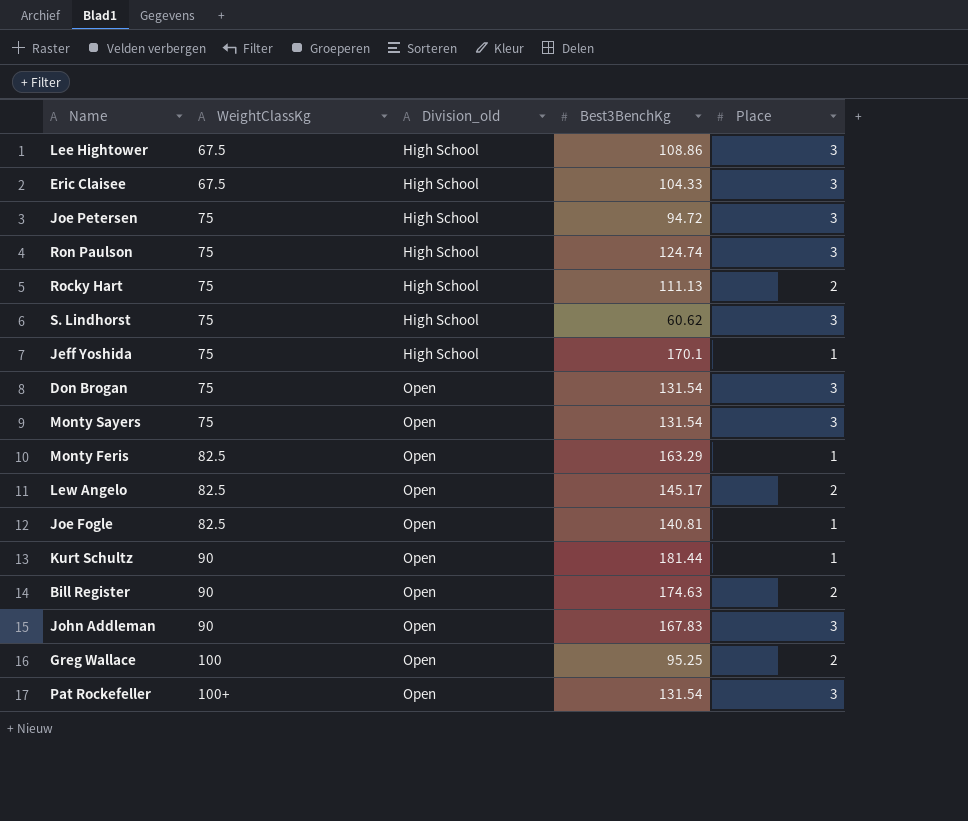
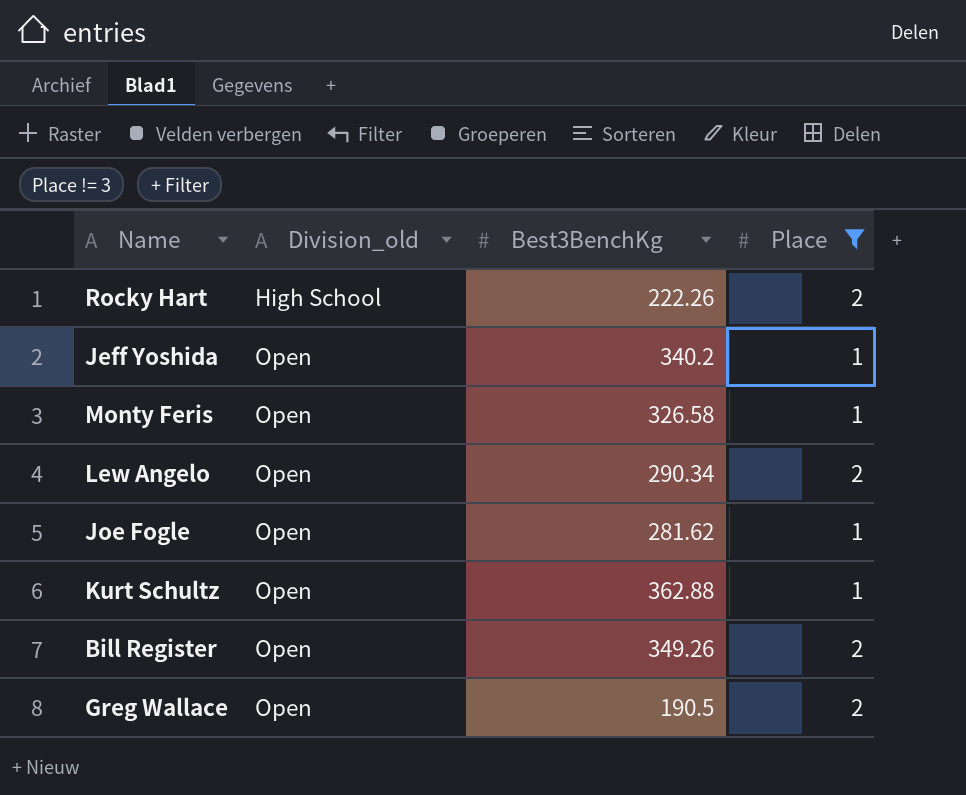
filter: none -> Place != 3
column WeightClassKg | position: 2 -> none
Rocky Hart | Best3BenchKg: 111.13 -> 222.26
Jeff Yoshida | Division_old: High School -> Open
Jeff Yoshida | Best3BenchKg: 170.1 -> 340.2
Monty Feris | Best3BenchKg: 163.29 -> 326.58
Lew Angelo | Best3BenchKg: 145.17 -> 290.34
Joe Fogle | Best3BenchKg: 140.81 -> 281.62
Kurt Schultz | Best3BenchKg: 181.44 -> 362.88
Bill Register | Best3BenchKg: 174.63 -> 349.26
Greg Wallace | Best3BenchKg: 95.25 -> 190.5

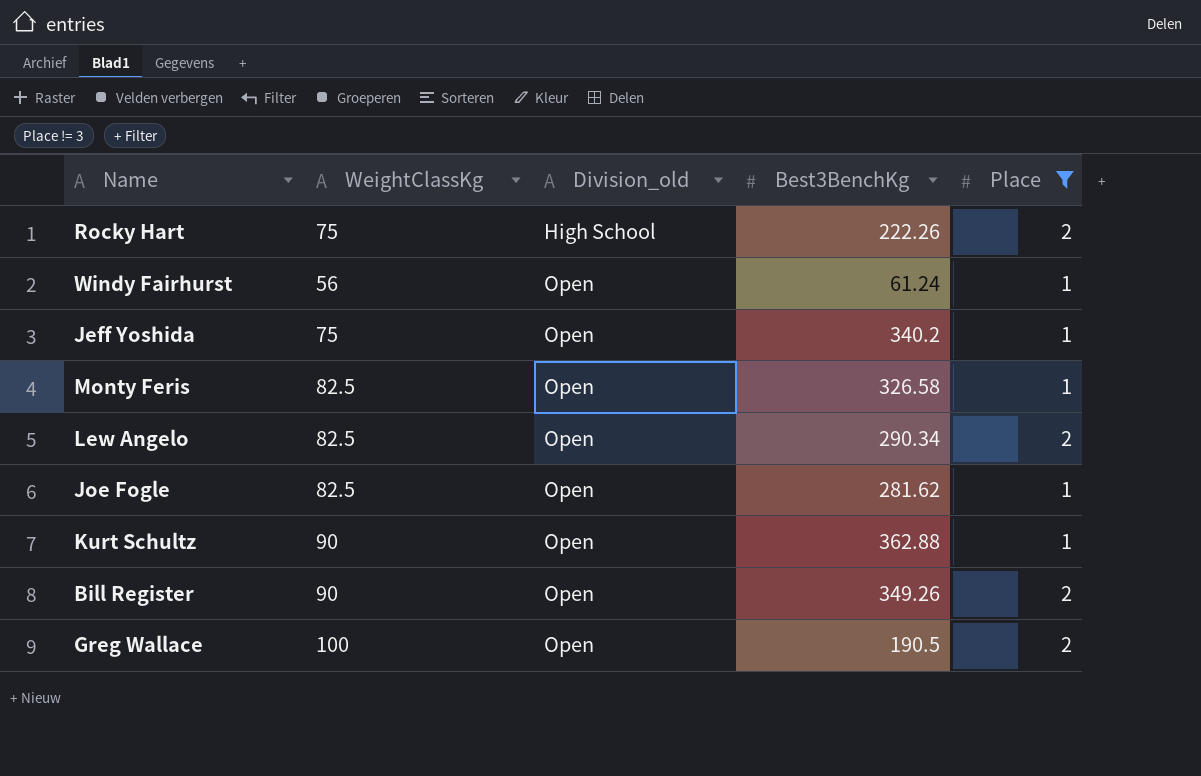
column WeightClassKg | position: none -> 2
row Windy Fairhurst: none -> 56 | Open | 61.24 | 1

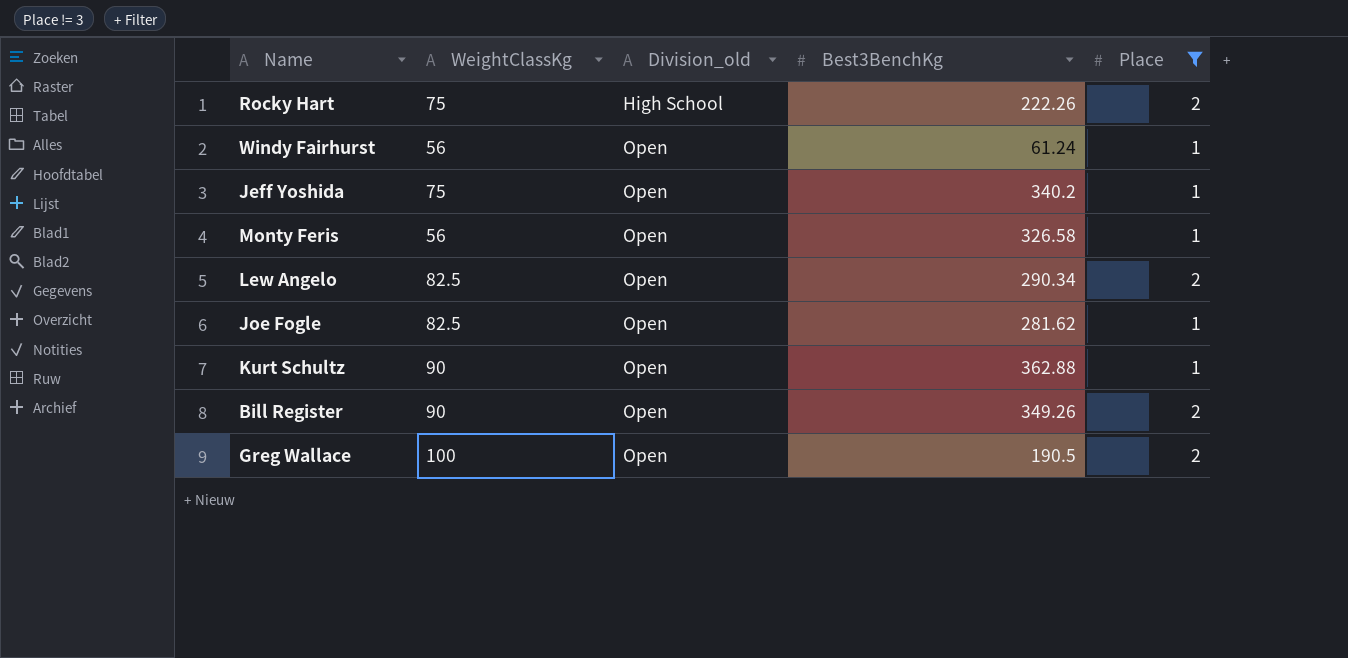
Monty Feris | WeightClassKg: 82.5 -> 56

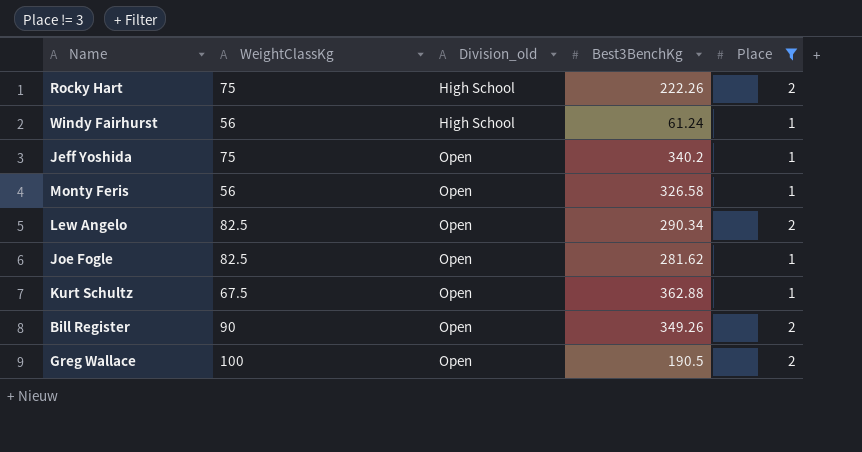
Windy Fairhurst | Division_old: Open -> High School
Kurt Schultz | WeightClassKg: 90 -> 67.5

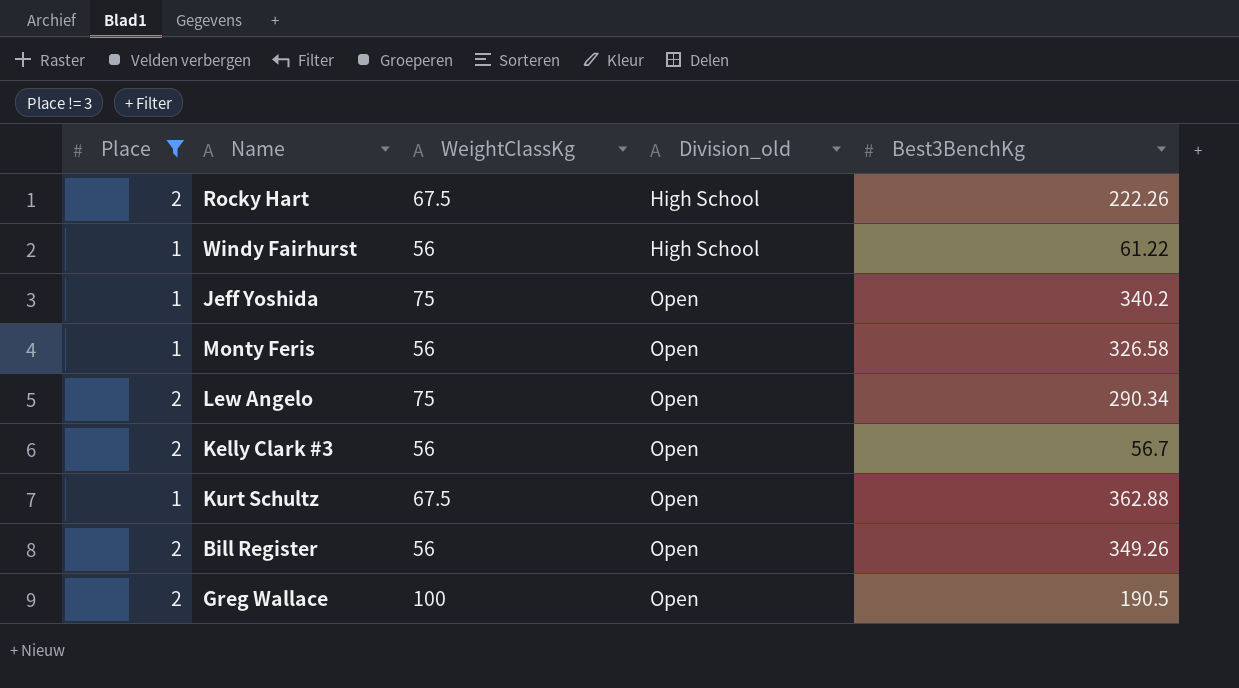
column Place | position: 5 -> 1
row Joe Fogle: 82.5 | Open | 281.62 | 1 -> none
Rocky Hart | WeightClassKg: 75 -> 67.5
Windy Fairhurst | Best3BenchKg: 61.24 -> 61.22
Lew Angelo | WeightClassKg: 82.5 -> 75
row Kelly Clark #3: none -> 2 | 56 | Open | 56.7
Bill Register | WeightClassKg: 90 -> 56

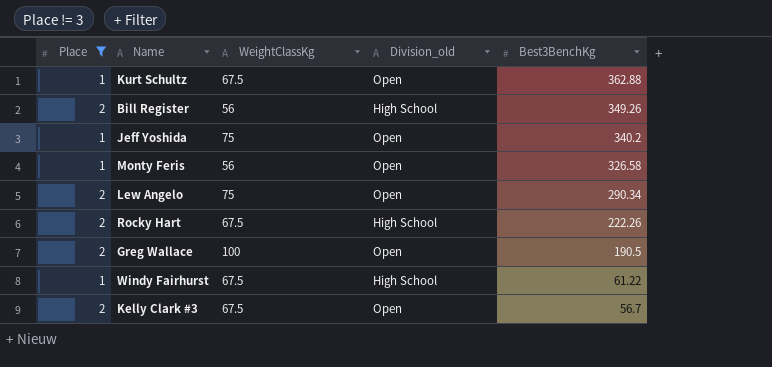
row order: Division_old ascending -> Best3BenchKg descending
Bill Register | Division_old: Open -> High School
Windy Fairhurst | WeightClassKg: 56 -> 67.5
Kelly Clark #3 | WeightClassKg: 56 -> 67.5

